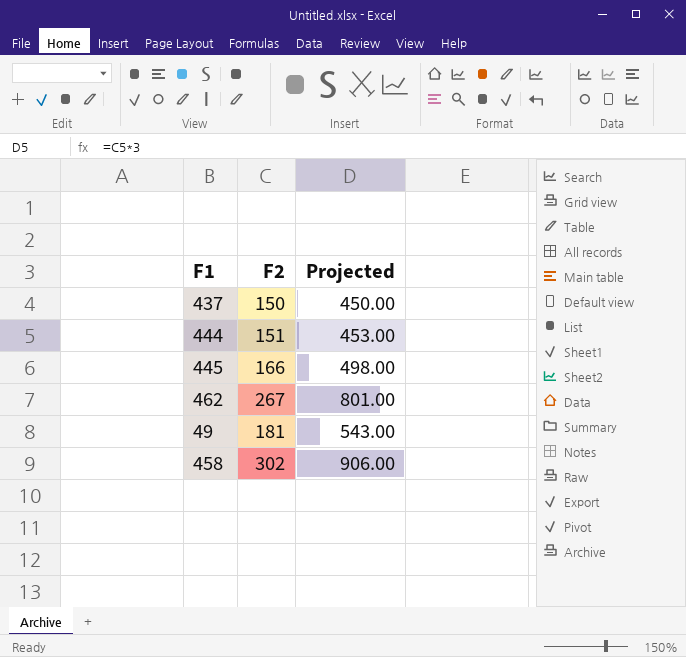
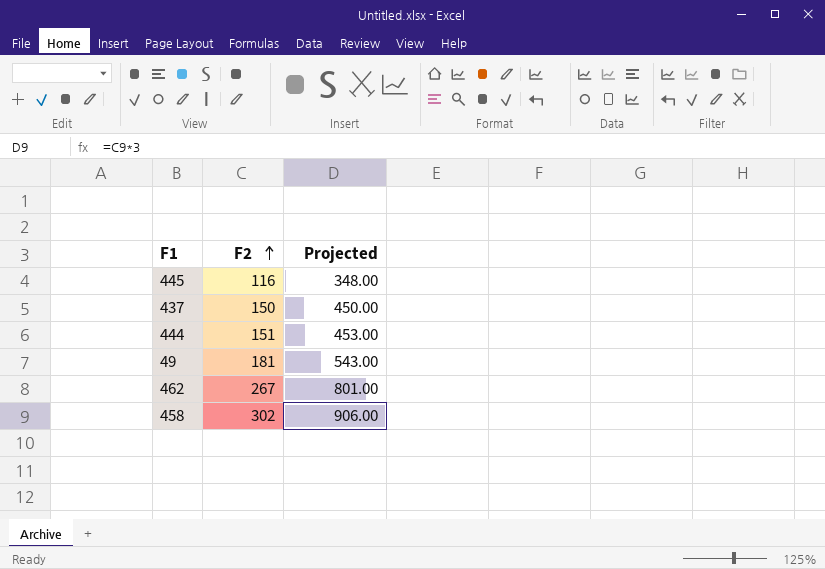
row order: none -> F2 ascending
445 | F2: 166 -> 116
445 | Projected: 498.00 -> 348.00

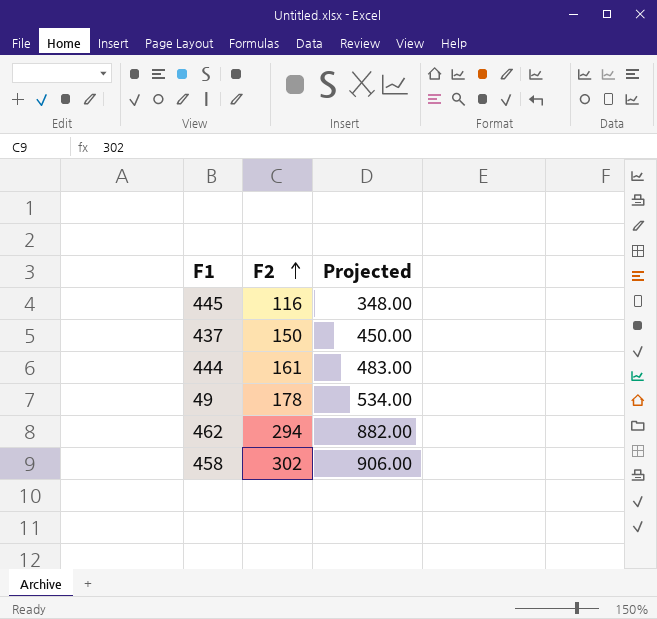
444 | F2: 151 -> 161
444 | Projected: 453.00 -> 483.00
49 | F2: 181 -> 178
49 | Projected: 543.00 -> 534.00
462 | F2: 267 -> 294
462 | Projected: 801.00 -> 882.00

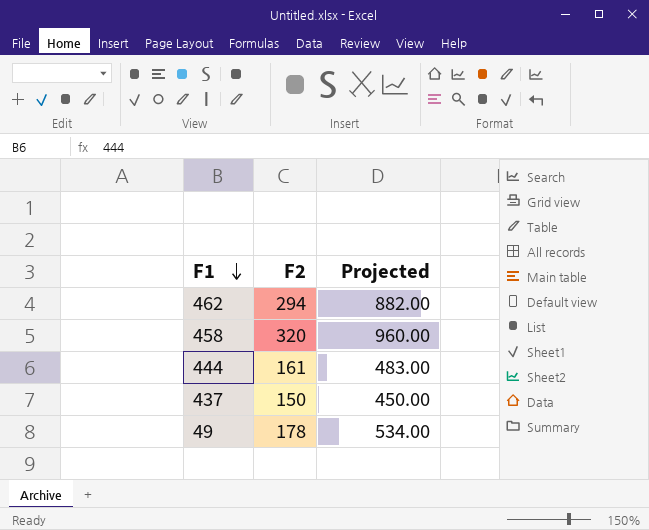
row order: F2 ascending -> F1 descending
row 445: 116 | 348.00 -> none
458 | F2: 302 -> 320
458 | Projected: 906.00 -> 960.00

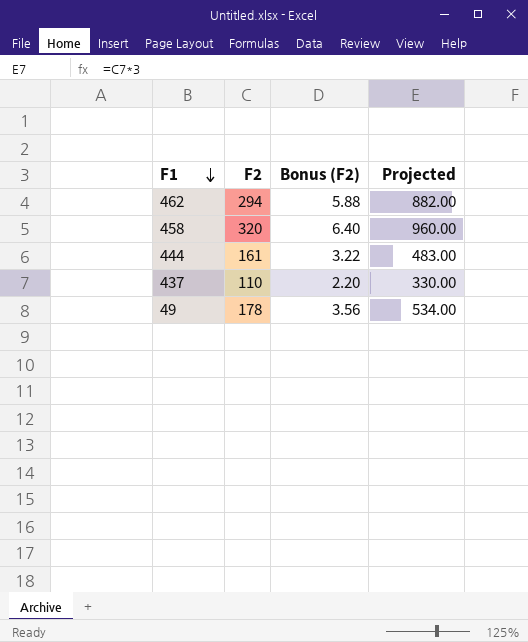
column Bonus (F2) | formula: none -> [F2] * 0.02
437 | F2: 150 -> 110
437 | Projected: 450.00 -> 330.00

